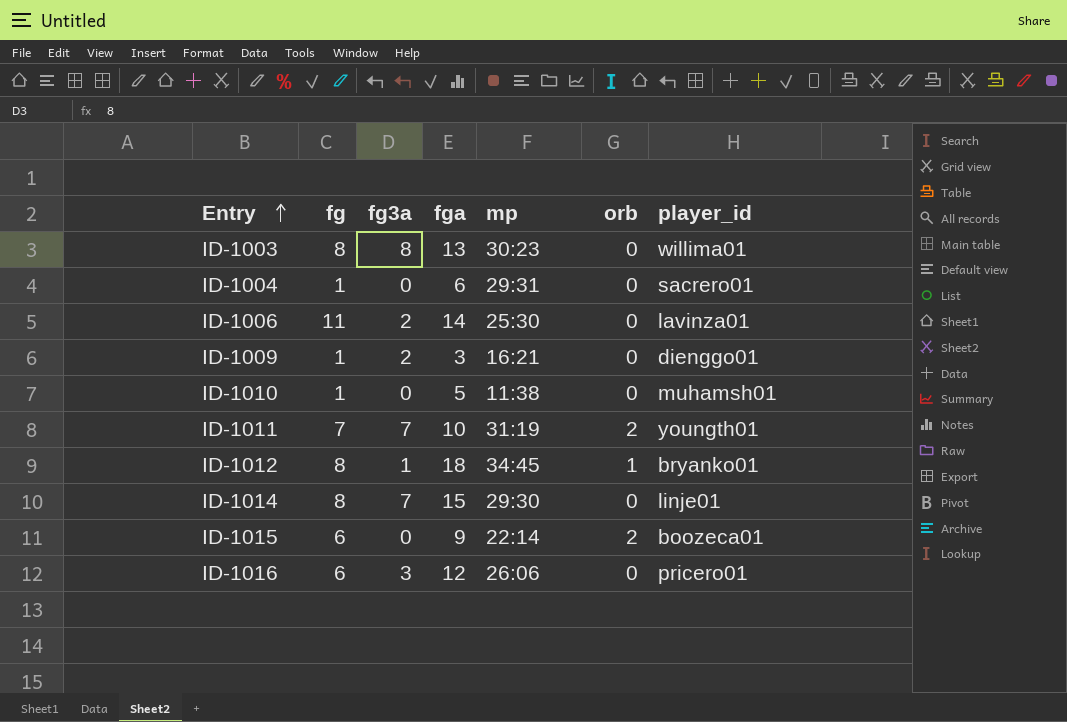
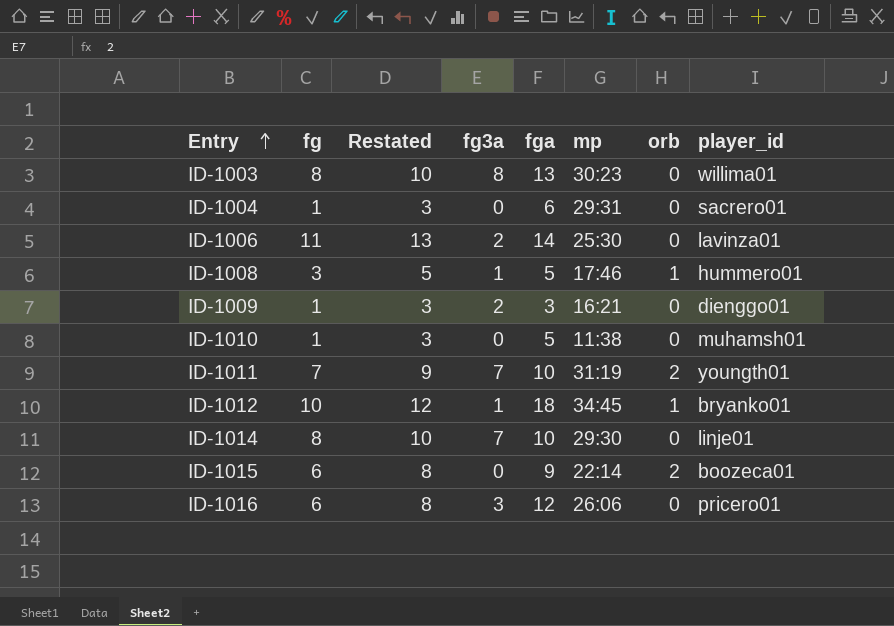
column Restated | formula: none -> [fg] + 2
row ID-1008: none -> 3 | 5 | 1 | 5 | 17:46 | 1 | hummero01
ID-1012 | fg: 8 -> 10
ID-1014 | fga: 15 -> 10

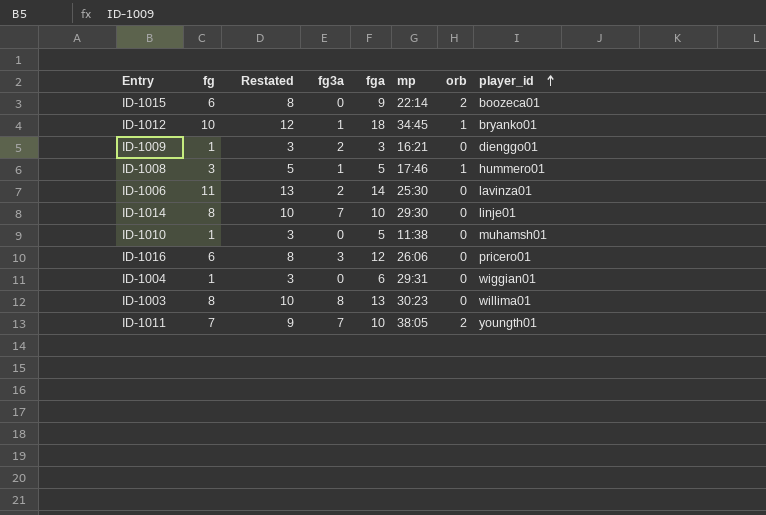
row order: Entry ascending -> player_id ascending
ID-1004 | player_id: sacrero01 -> wiggian01
ID-1011 | mp: 31:19 -> 38:05

